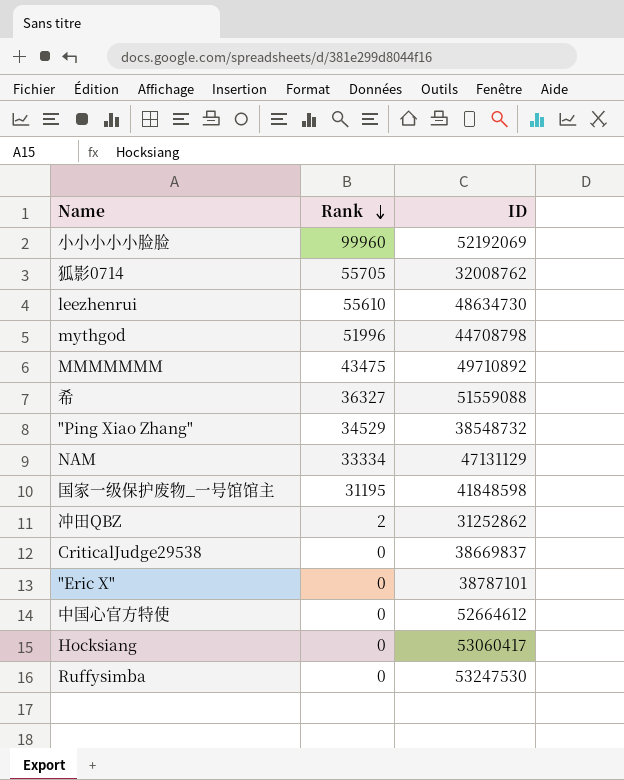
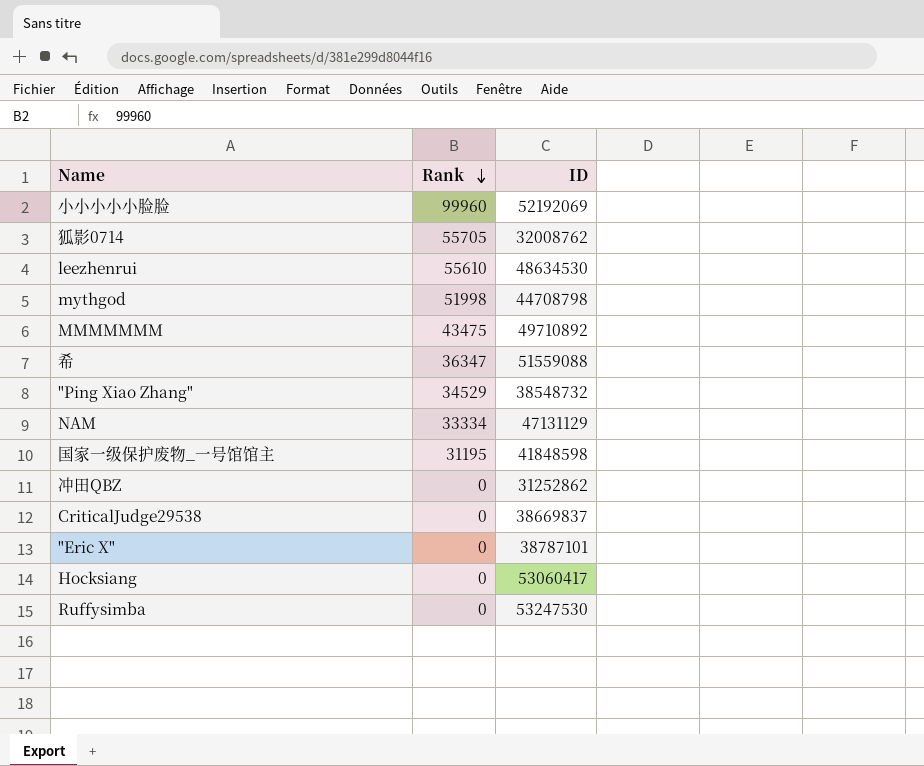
row 中国心官方特使: 0 | 52664612 -> none
leezhenrui | ID: 48634730 -> 48634530
mythgod | Rank: 51996 -> 51998
希 | Rank: 36327 -> 36347
冲田QBZ | Rank: 2 -> 0

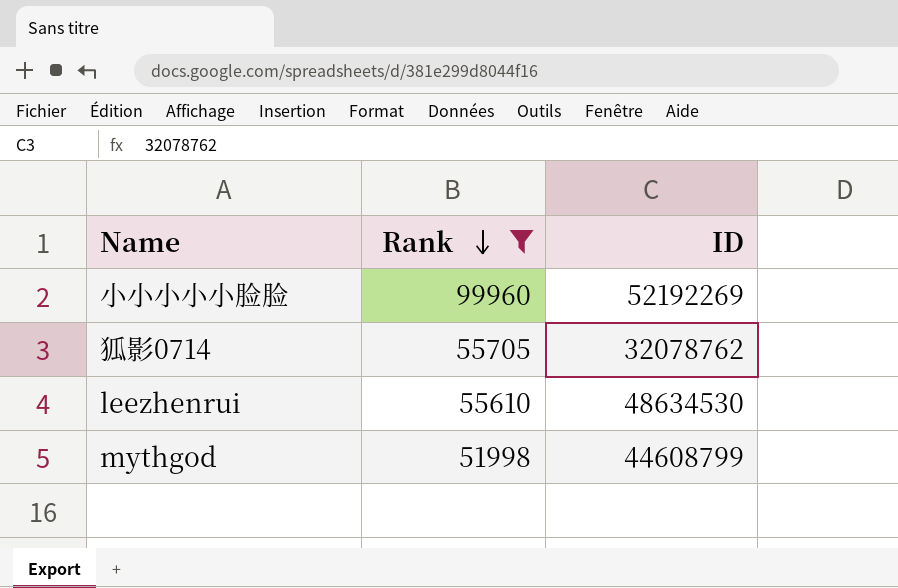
filter: none -> Rank >= 51998
小小小小小脸脸 | ID: 52192069 -> 52192269
狐影0714 | ID: 32008762 -> 32078762
mythgod | ID: 44708798 -> 44608799

